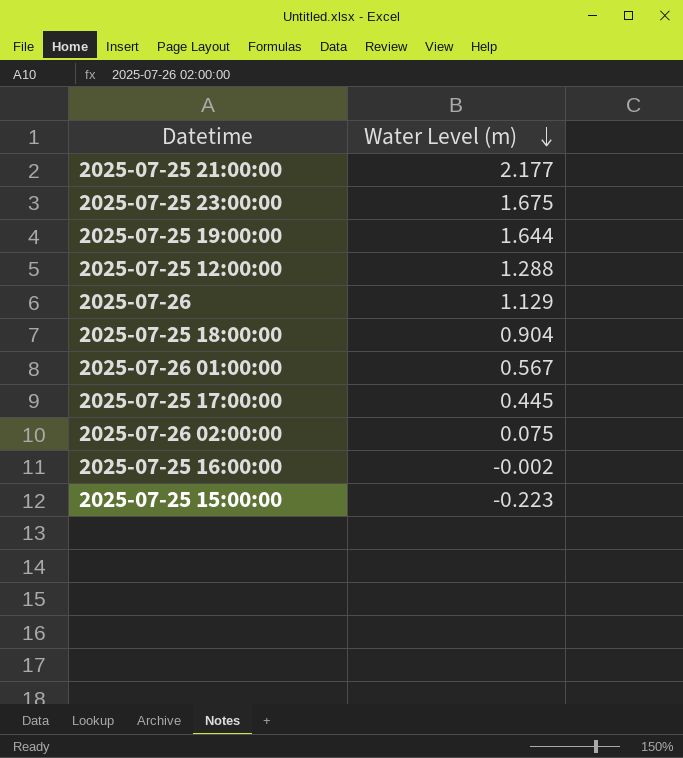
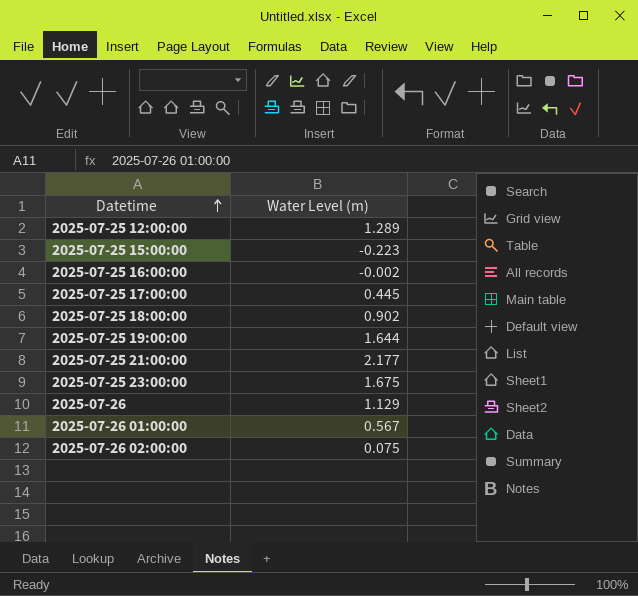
row order: Water Level (m) descending -> Datetime ascending
2025-07-25 12:00:00 | Water Level (m): 1.288 -> 1.289
2025-07-25 18:00:00 | Water Level (m): 0.904 -> 0.902

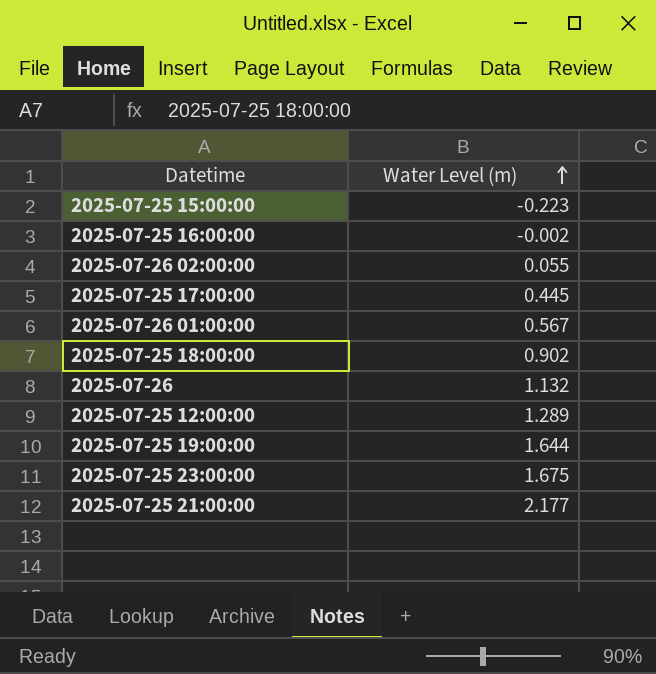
row order: Datetime ascending -> Water Level (m) ascending
2025-07-26 02:00:00 | Water Level (m): 0.075 -> 0.055
2025-07-26 | Water Level (m): 1.129 -> 1.132

